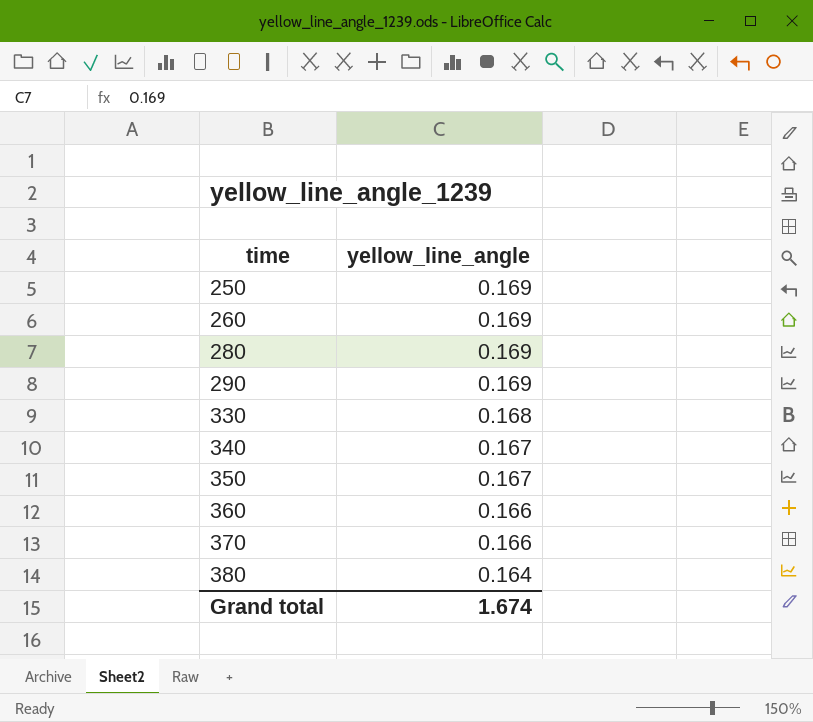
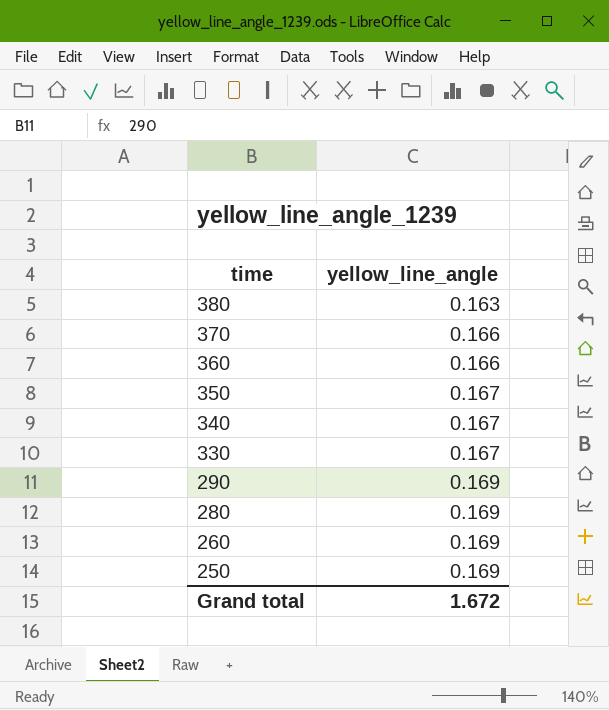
row order: time ascending -> time descending
380 | yellow_line_angle: 0.164 -> 0.163
330 | yellow_line_angle: 0.168 -> 0.167
Grand total | yellow_line_angle: 1.674 -> 1.672

